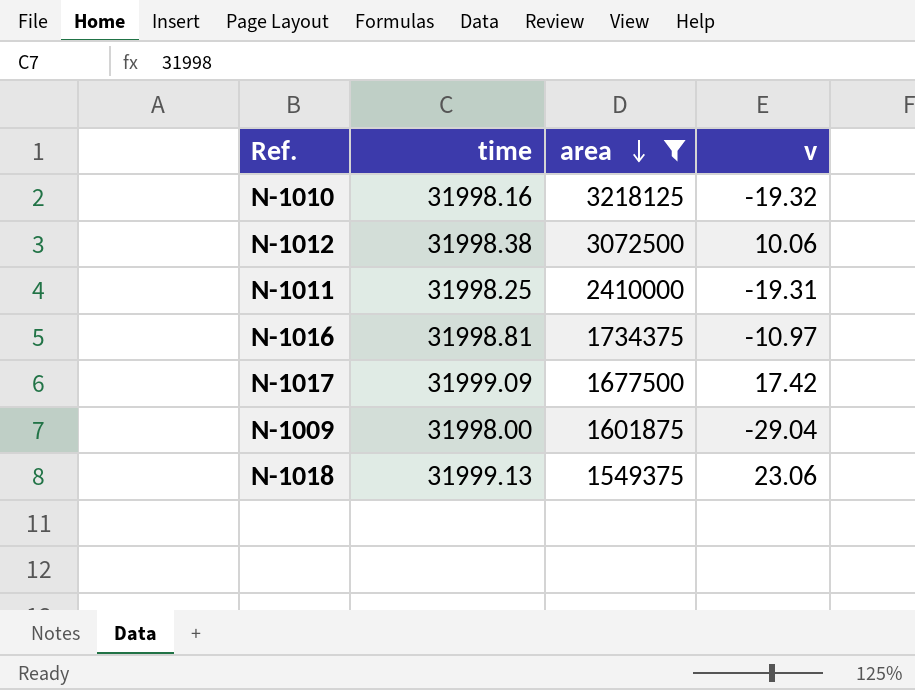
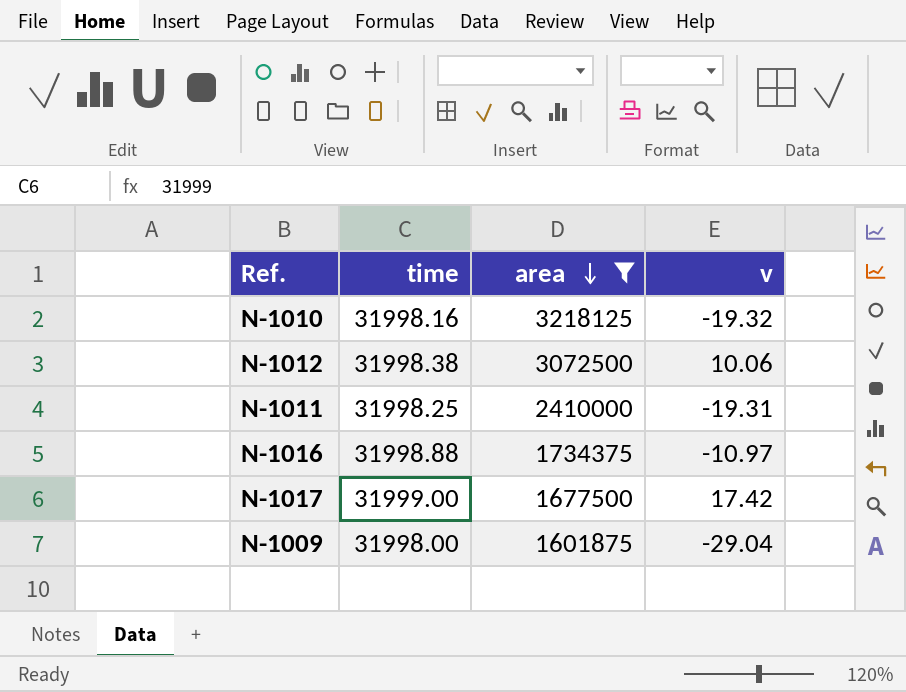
row N-1018: 31999.13 | 1549375 | 23.06 -> none
N-1016 | time: 31998.81 -> 31998.88
N-1017 | time: 31999.09 -> 31999.00

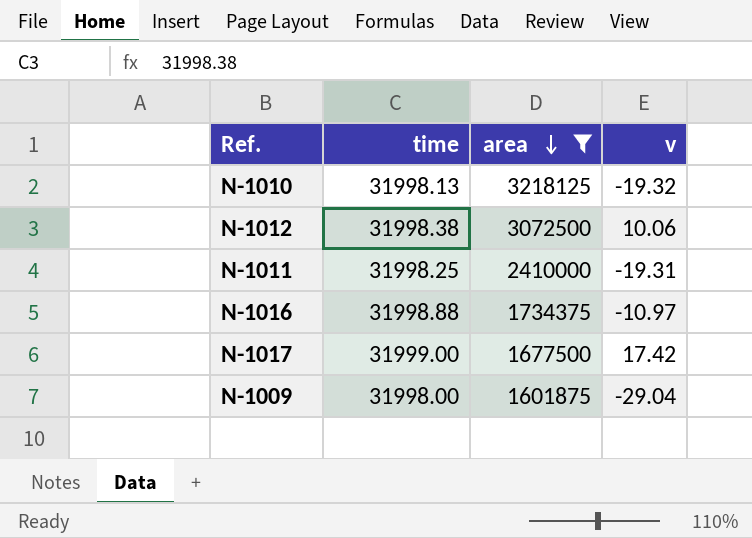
N-1010 | time: 31998.16 -> 31998.13

